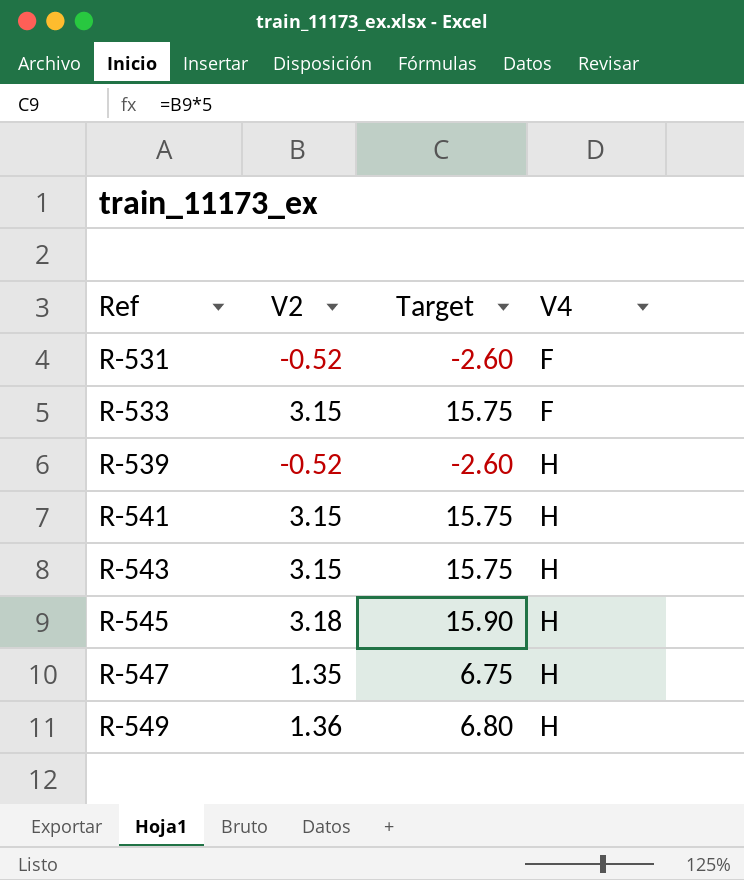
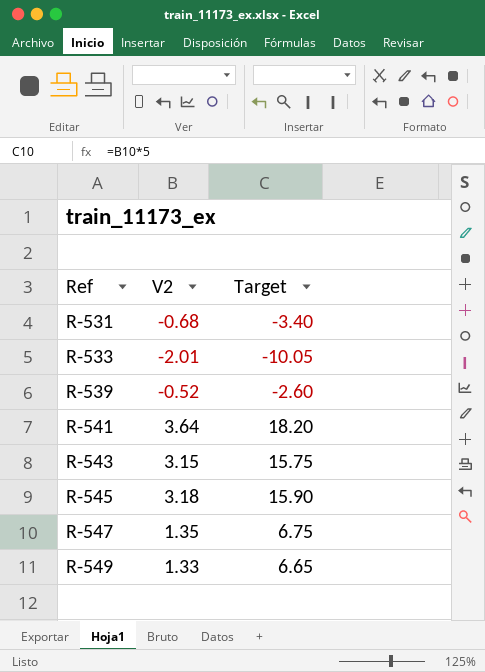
column V4 | position: 4 -> none
R-531 | V2: -0.52 -> -0.68
R-531 | Target: -2.60 -> -3.40
R-533 | V2: 3.15 -> -2.01
R-533 | Target: 15.75 -> -10.05
R-541 | V2: 3.15 -> 3.64
R-541 | Target: 15.75 -> 18.20
R-549 | V2: 1.36 -> 1.33
R-549 | Target: 6.80 -> 6.65

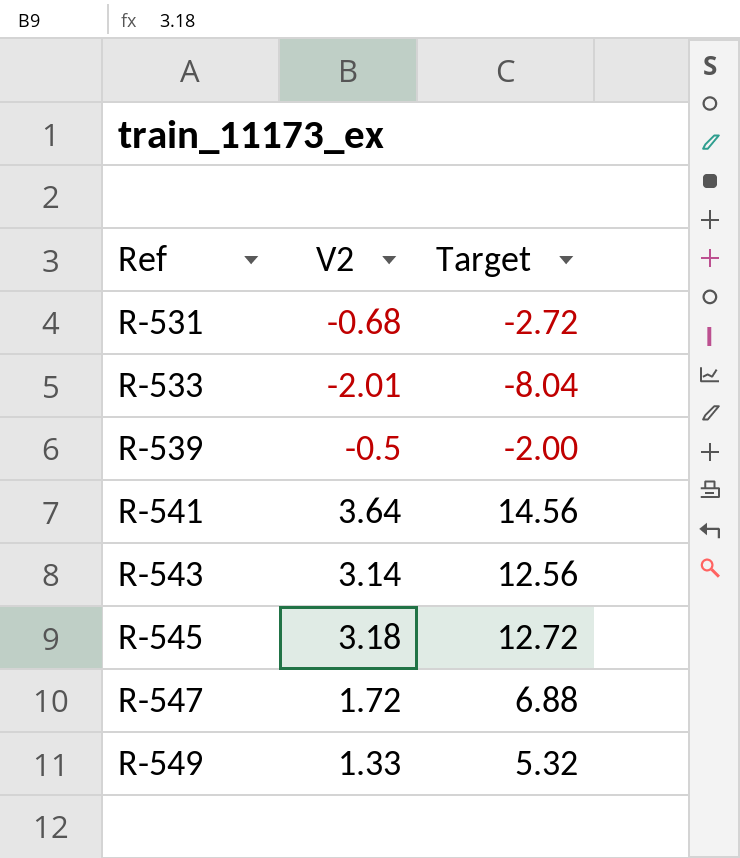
column Target | formula: [V2] * 5 -> [V2] * 4
R-539 | V2: -0.52 -> -0.5
R-543 | V2: 3.15 -> 3.14
R-547 | V2: 1.35 -> 1.72

